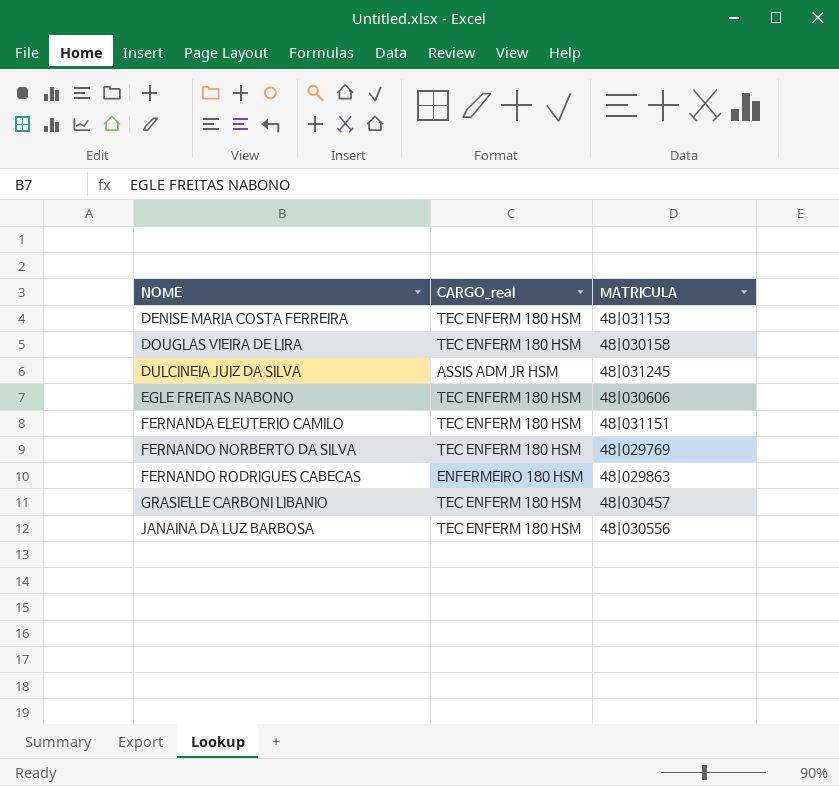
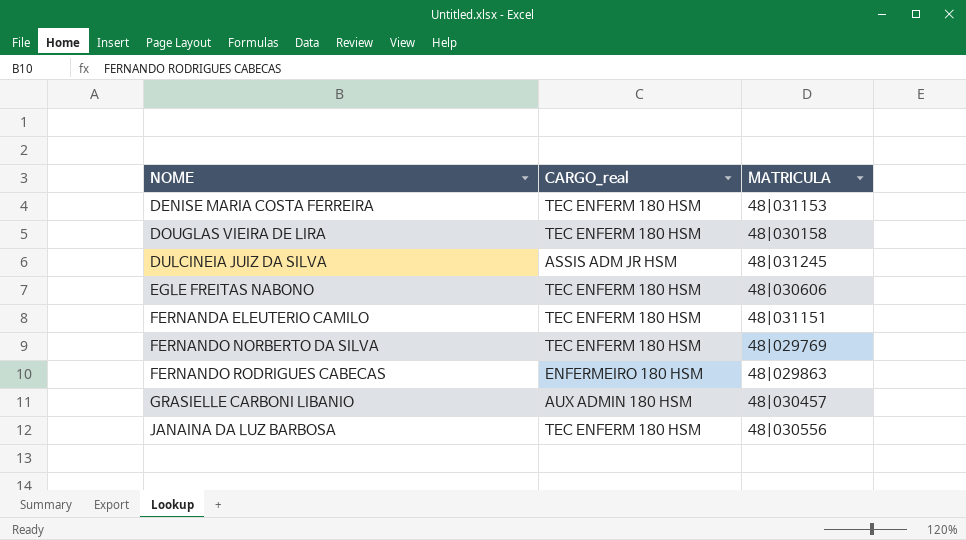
GRASIELLE CARBONI LIBANIO | CARGO_real: TEC ENFERM 180 HSM -> AUX ADMIN 180 HSM

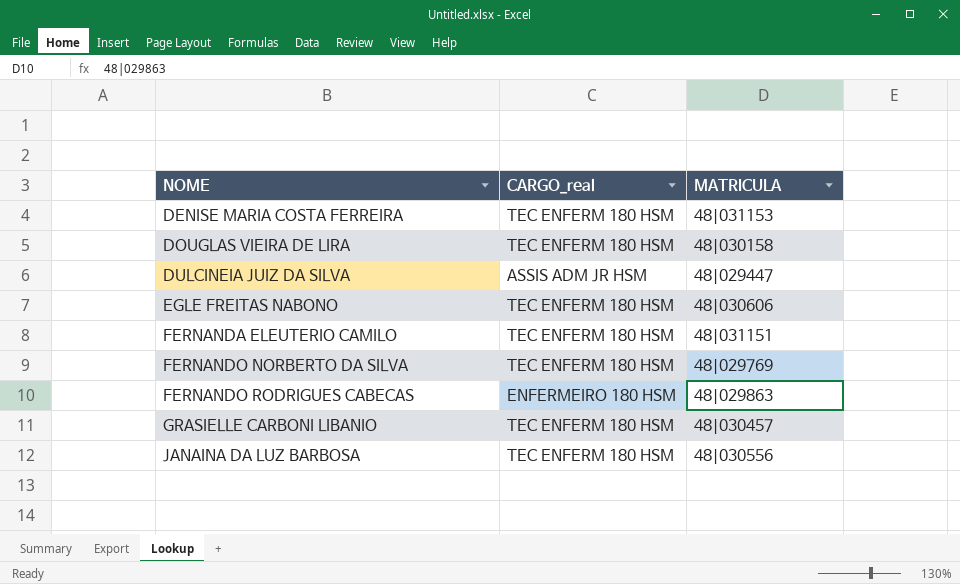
DULCINEIA JUIZ DA SILVA | MATRICULA: 48|031245 -> 48|029447
GRASIELLE CARBONI LIBANIO | CARGO_real: AUX ADMIN 180 HSM -> TEC ENFERM 180 HSM

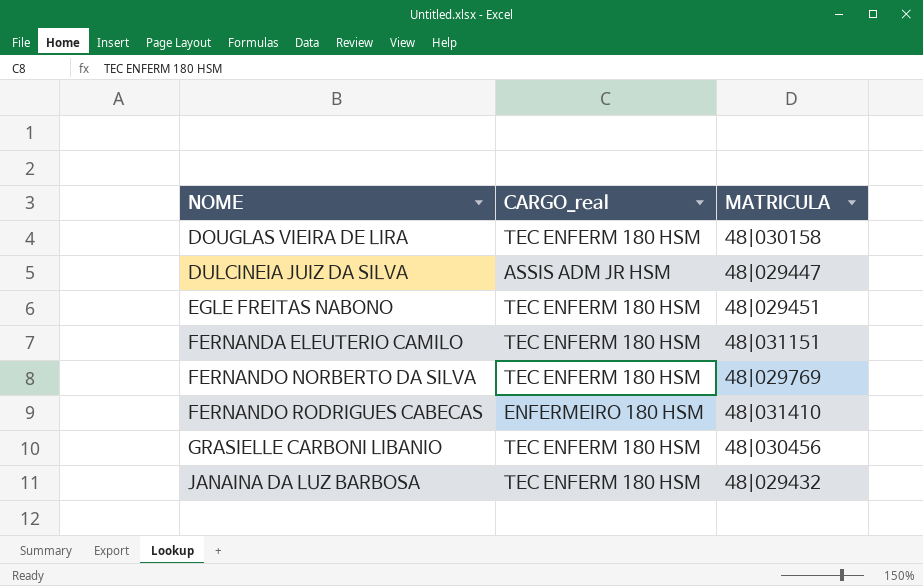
row DENISE MARIA COSTA FERREIRA: TEC ENFERM 180 HSM | 48|031153 -> none
EGLE FREITAS NABONO | MATRICULA: 48|030606 -> 48|029451
FERNANDO RODRIGUES CABECAS | MATRICULA: 48|029863 -> 48|031410
GRASIELLE CARBONI LIBANIO | MATRICULA: 48|030457 -> 48|030456
JANAINA DA LUZ BARBOSA | MATRICULA: 48|030556 -> 48|029432

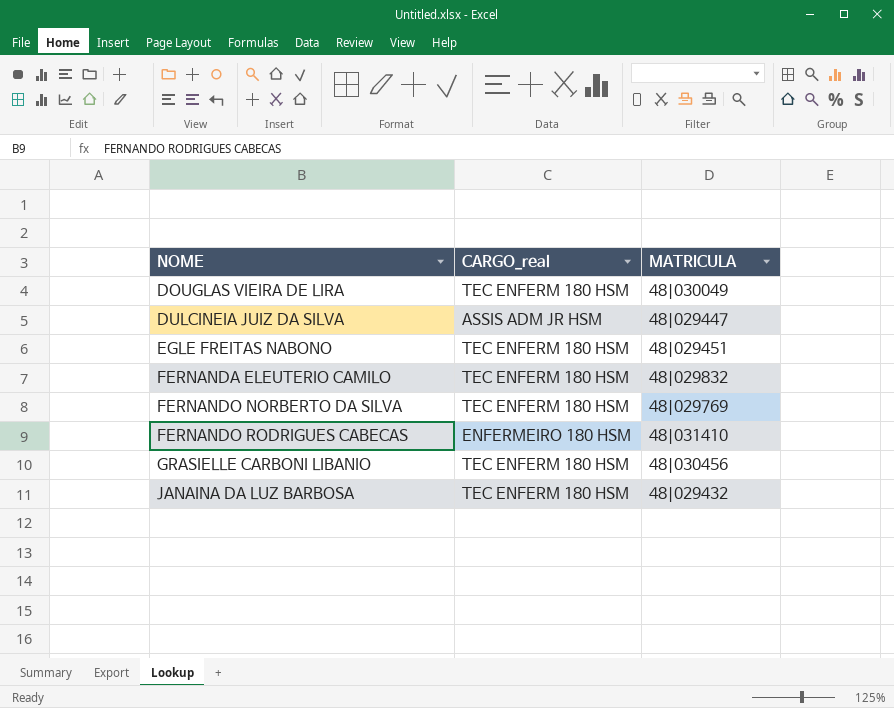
DOUGLAS VIEIRA DE LIRA | MATRICULA: 48|030158 -> 48|030049
FERNANDA ELEUTERIO CAMILO | MATRICULA: 48|031151 -> 48|029832

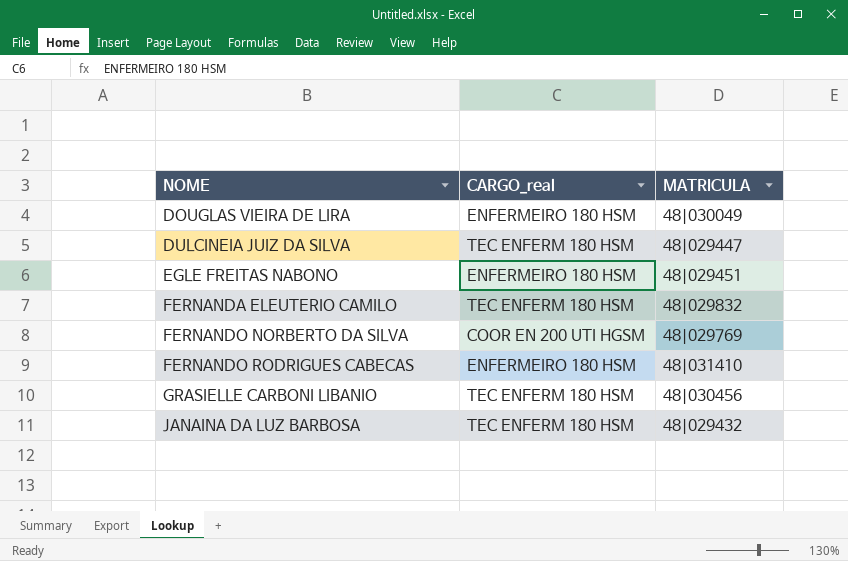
DOUGLAS VIEIRA DE LIRA | CARGO_real: TEC ENFERM 180 HSM -> ENFERMEIRO 180 HSM
DULCINEIA JUIZ DA SILVA | CARGO_real: ASSIS ADM JR HSM -> TEC ENFERM 180 HSM
EGLE FREITAS NABONO | CARGO_real: TEC ENFERM 180 HSM -> ENFERMEIRO 180 HSM
FERNANDO NORBERTO DA SILVA | CARGO_real: TEC ENFERM 180 HSM -> COOR EN 200 UTI HGSM

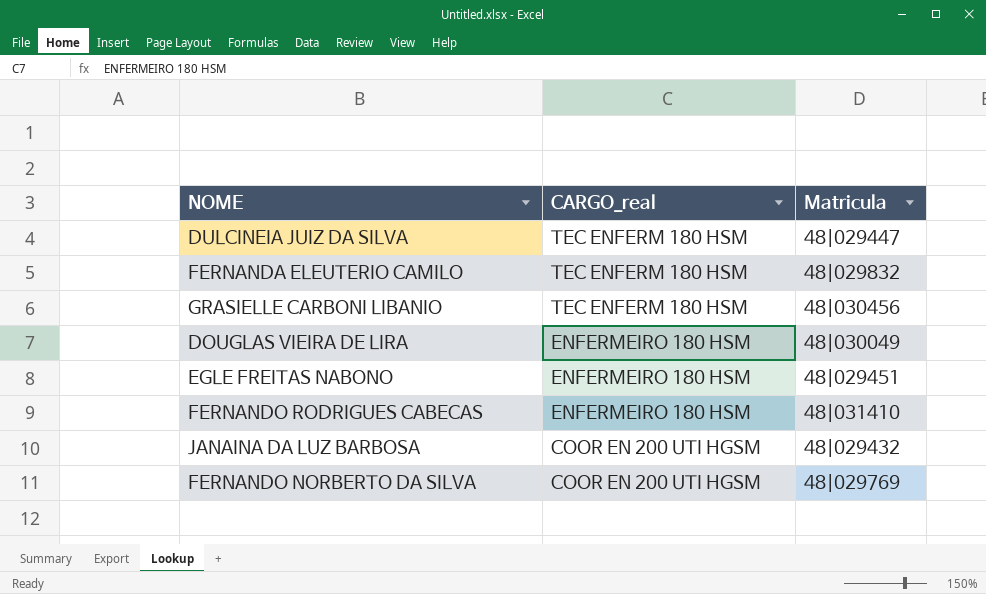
row order: NOME ascending -> CARGO_real descending
column name: MATRICULA -> Matricula
JANAINA DA LUZ BARBOSA | CARGO_real: TEC ENFERM 180 HSM -> COOR EN 200 UTI HGSM

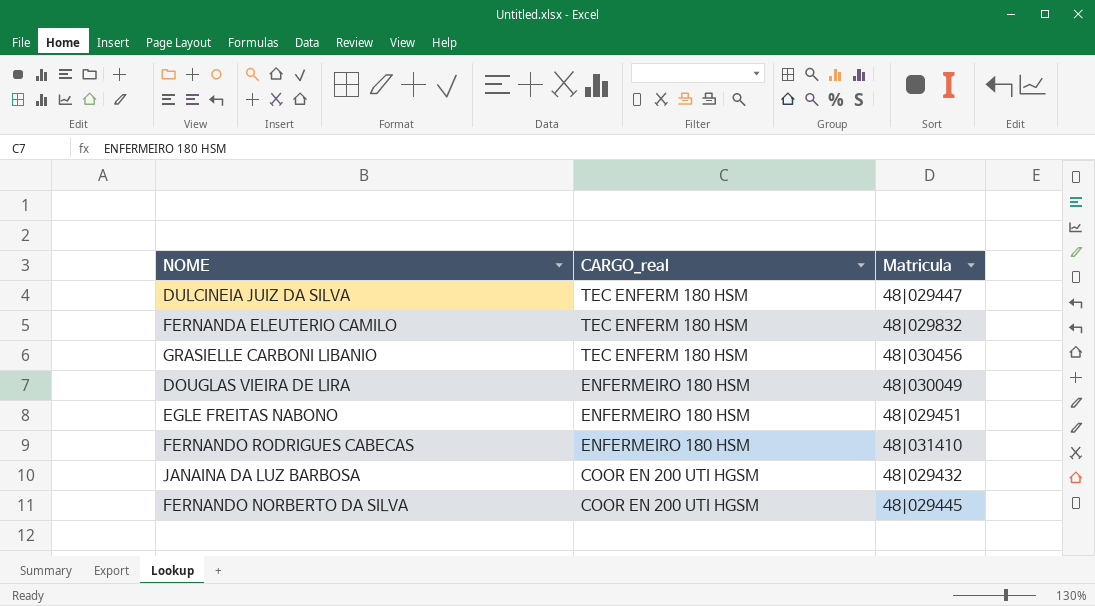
FERNANDO NORBERTO DA SILVA | Matricula: 48|029769 -> 48|029445

